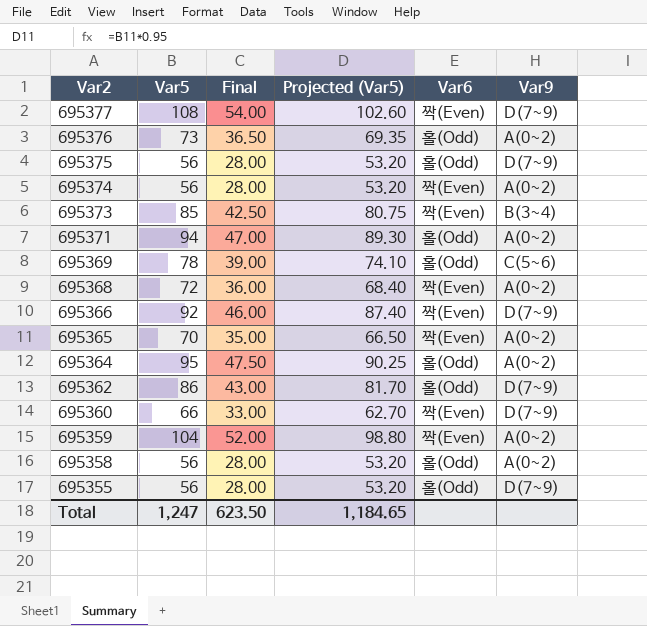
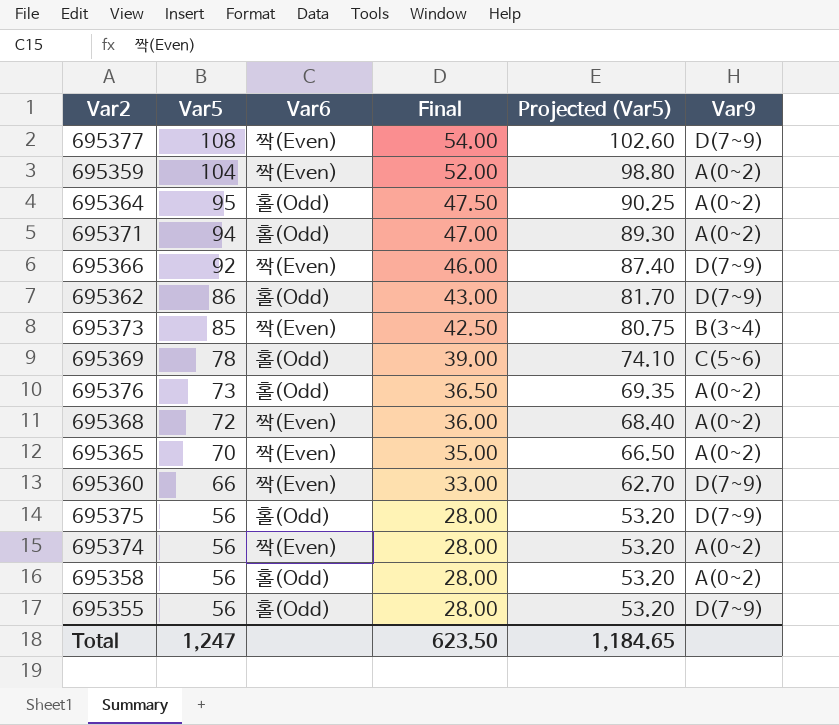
row order: Var2 descending -> Var5 descending
column Var6 | position: 5 -> 3

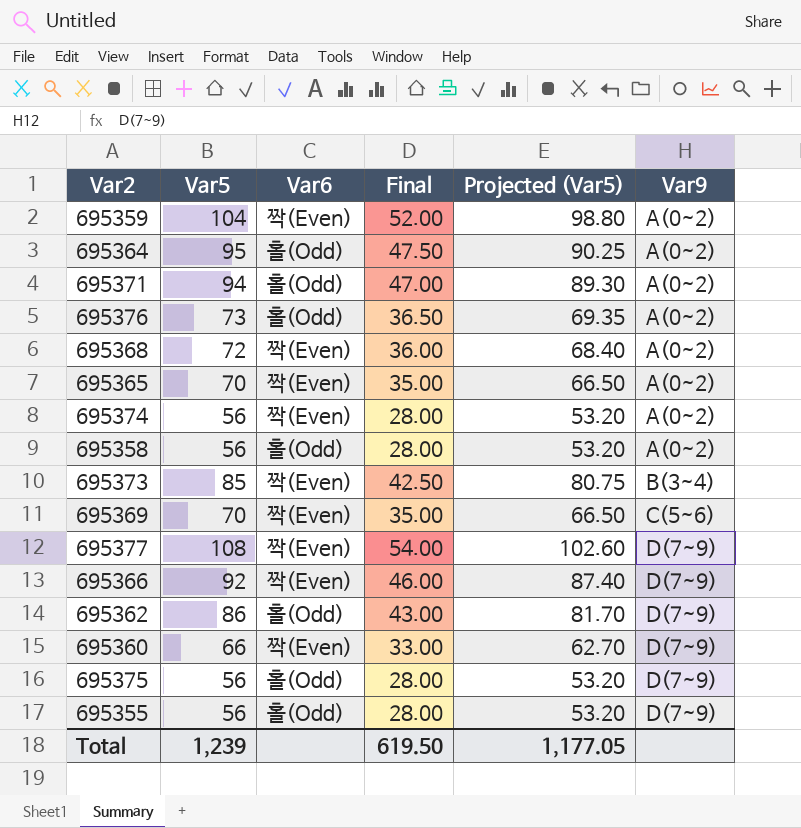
row order: Var5 descending -> Var9 ascending
695369 | Var5: 78 -> 70
695369 | Var6: 홀(Odd) -> 짝(Even)
695369 | Final: 39.00 -> 35.00
695369 | Projected (Var5): 74.10 -> 66.50
Total | Var5: 1,247 -> 1,239
Total | Final: 623.50 -> 619.50
Total | Projected (Var5): 1,184.65 -> 1,177.05

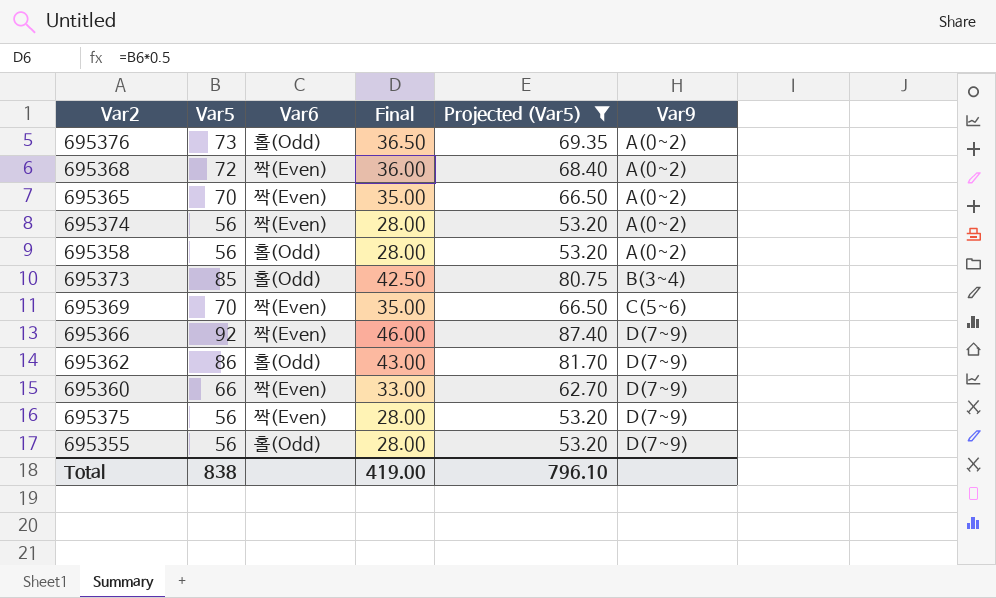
filter: none -> Projected (Var5) <= 87.40
695373 | Var6: 짝(Even) -> 홀(Odd)
695375 | Var6: 홀(Odd) -> 짝(Even)
Total | Var5: 1,239 -> 838
Total | Final: 619.50 -> 419.00
Total | Projected (Var5): 1,177.05 -> 796.10

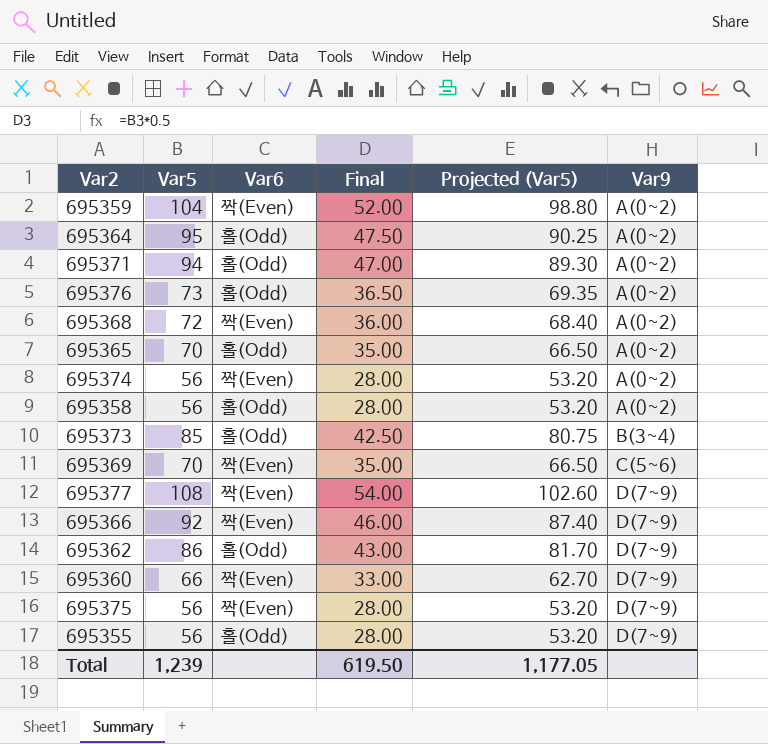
filter: Projected (Var5) <= 87.40 -> none
695365 | Var6: 짝(Even) -> 홀(Odd)
Total | Var5: 838 -> 1,239
Total | Final: 419.00 -> 619.50
Total | Projected (Var5): 796.10 -> 1,177.05

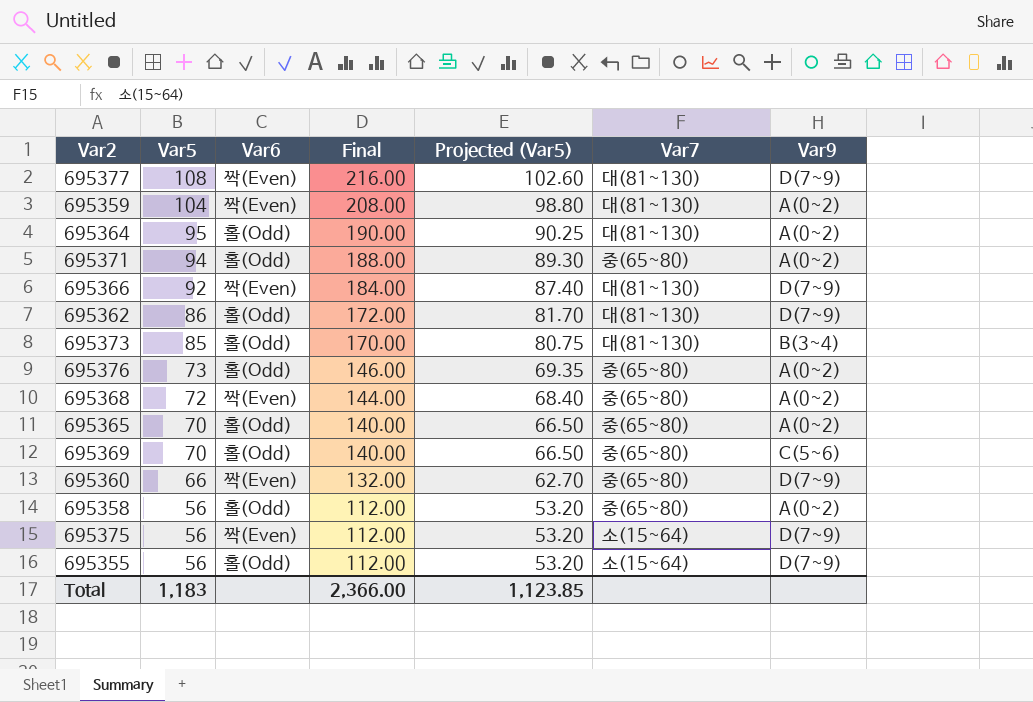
row order: Var9 ascending -> Var5 descending
column Final | formula: [Var5] * 0.5 -> [Var5] * 2
column Var7 | position: none -> 6
row 695374: 56 | 짝(Even) | 28.00 | 53.20 | A(0~2) -> none
695369 | Var6: 짝(Even) -> 홀(Odd)
Total | Var5: 1,239 -> 1,183
Total | Final: 619.50 -> 2,366.00
Total | Projected (Var5): 1,177.05 -> 1,123.85

